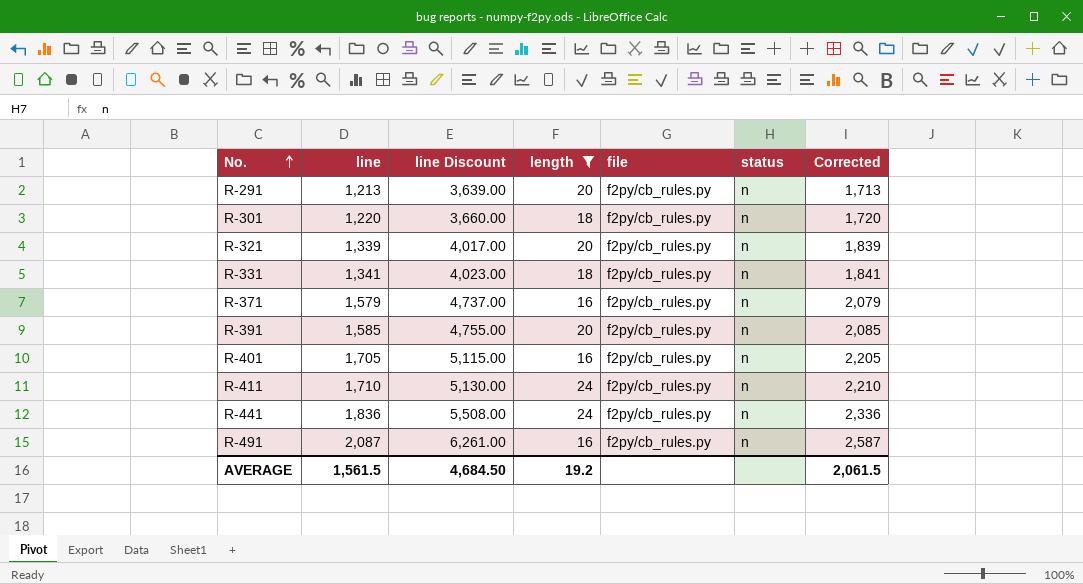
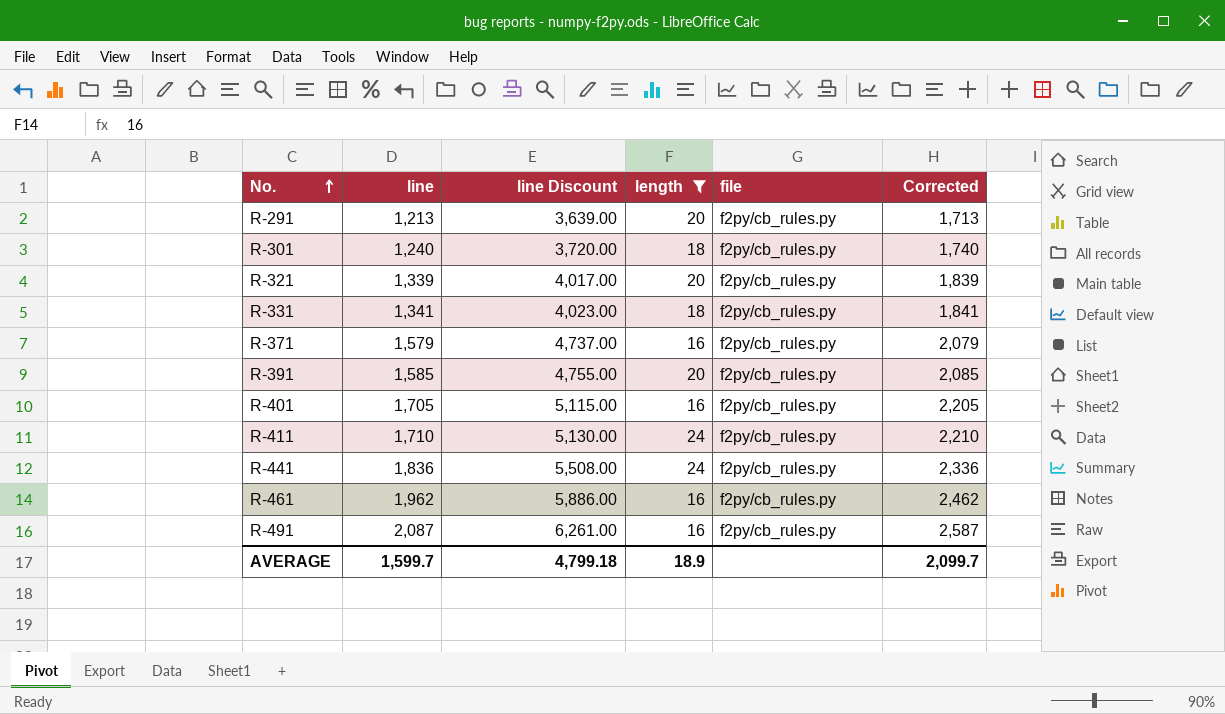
column status | position: 6 -> none
R-301 | line: 1,220 -> 1,240
R-301 | line Discount: 3,660.00 -> 3,720.00
R-301 | Corrected: 1,720 -> 1,740
row R-461: none -> 1,962 | 5,886.00 | 16 | f2py/cb_rules.py | 2,462
AVERAGE | line: 1,561.5 -> 1,599.7
AVERAGE | line Discount: 4,684.50 -> 4,799.18
AVERAGE | length: 19.2 -> 18.9
AVERAGE | Corrected: 2,061.5 -> 2,099.7

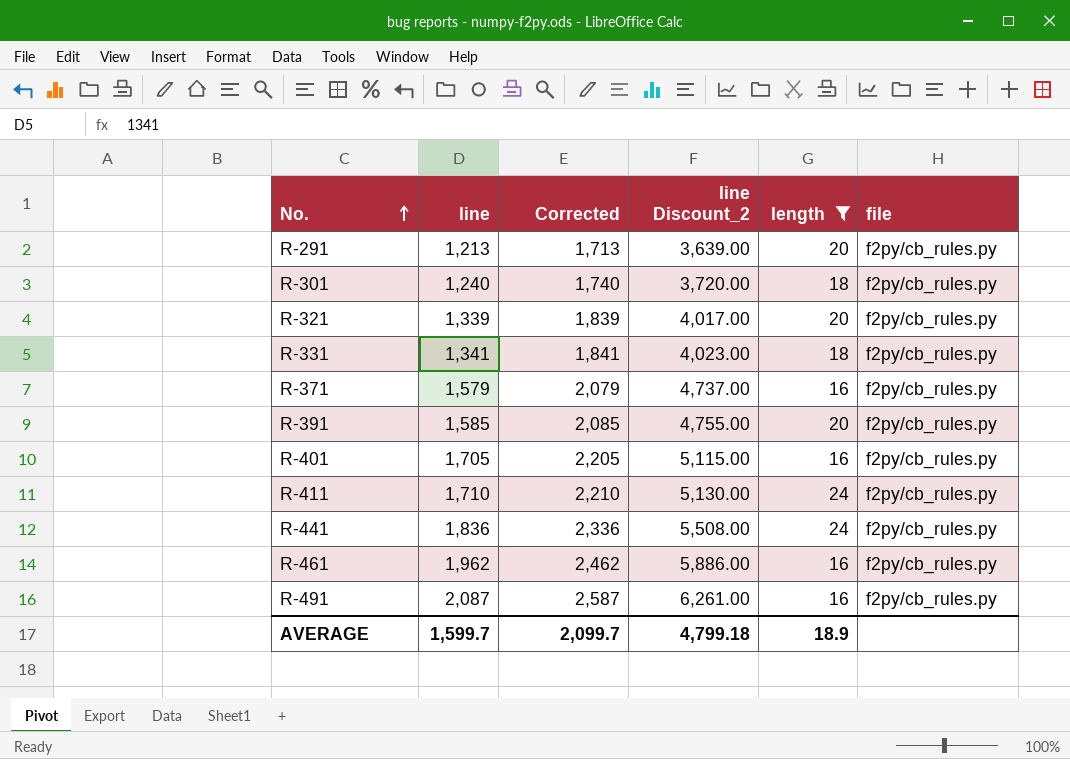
column Corrected | position: 6 -> 3
column name: line Discount -> line Discount_2

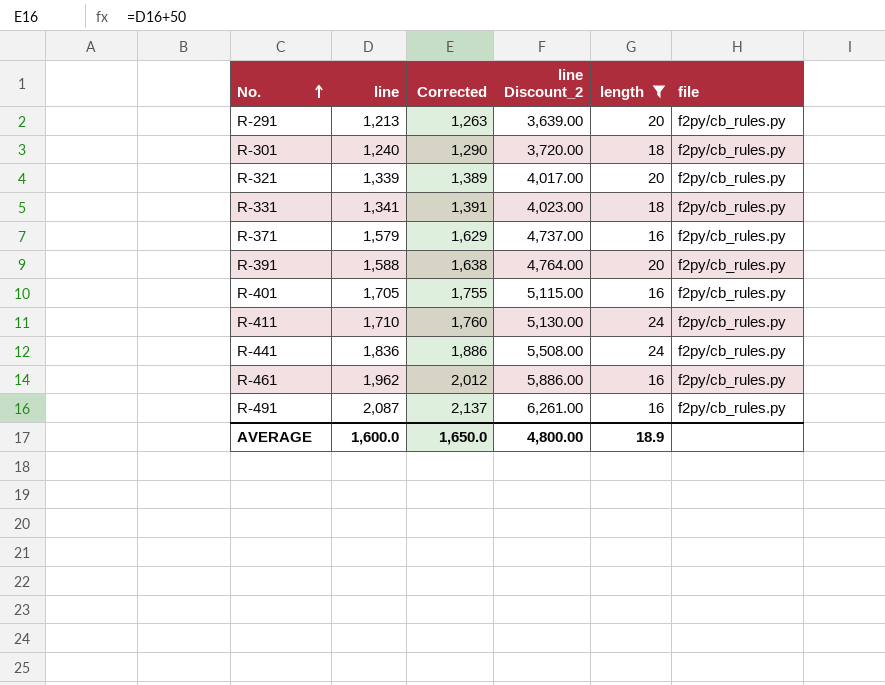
column Corrected | formula: [line] + 500 -> [line] + 50
R-391 | line: 1,585 -> 1,588
R-391 | line Discount_2: 4,755.00 -> 4,764.00
AVERAGE | line: 1,599.7 -> 1,600.0
AVERAGE | Corrected: 2,099.7 -> 1,650.0
AVERAGE | line Discount_2: 4,799.18 -> 4,800.00

